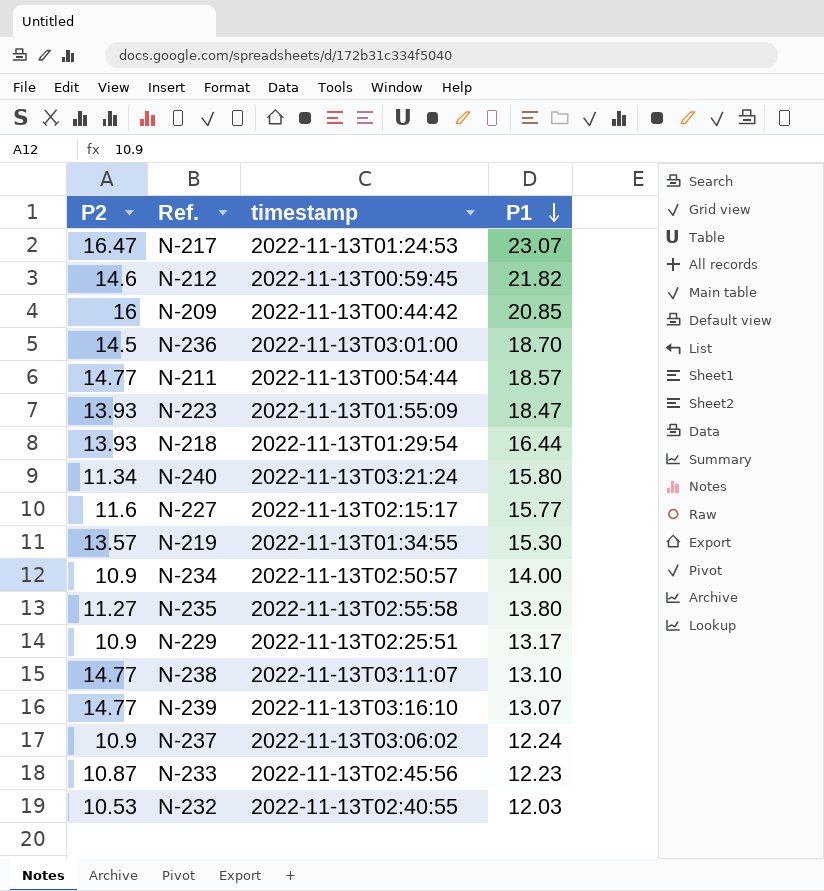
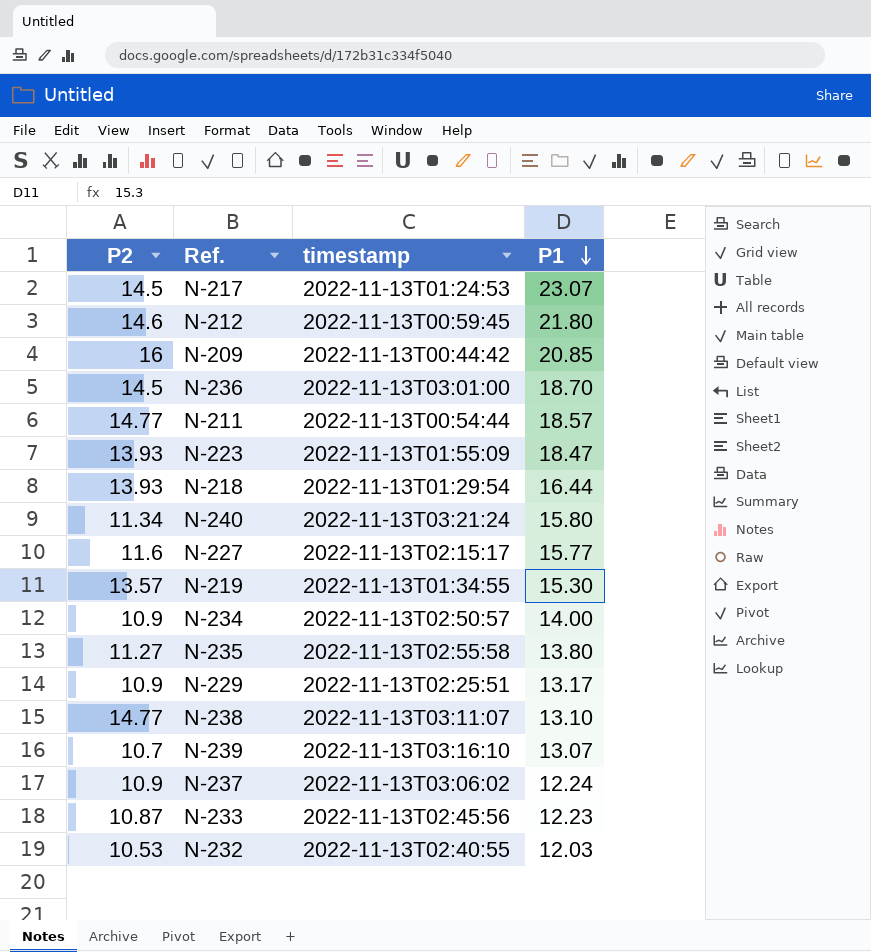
N-217 | P2: 16.47 -> 14.5
N-212 | P1: 21.82 -> 21.80
N-239 | P2: 14.77 -> 10.7

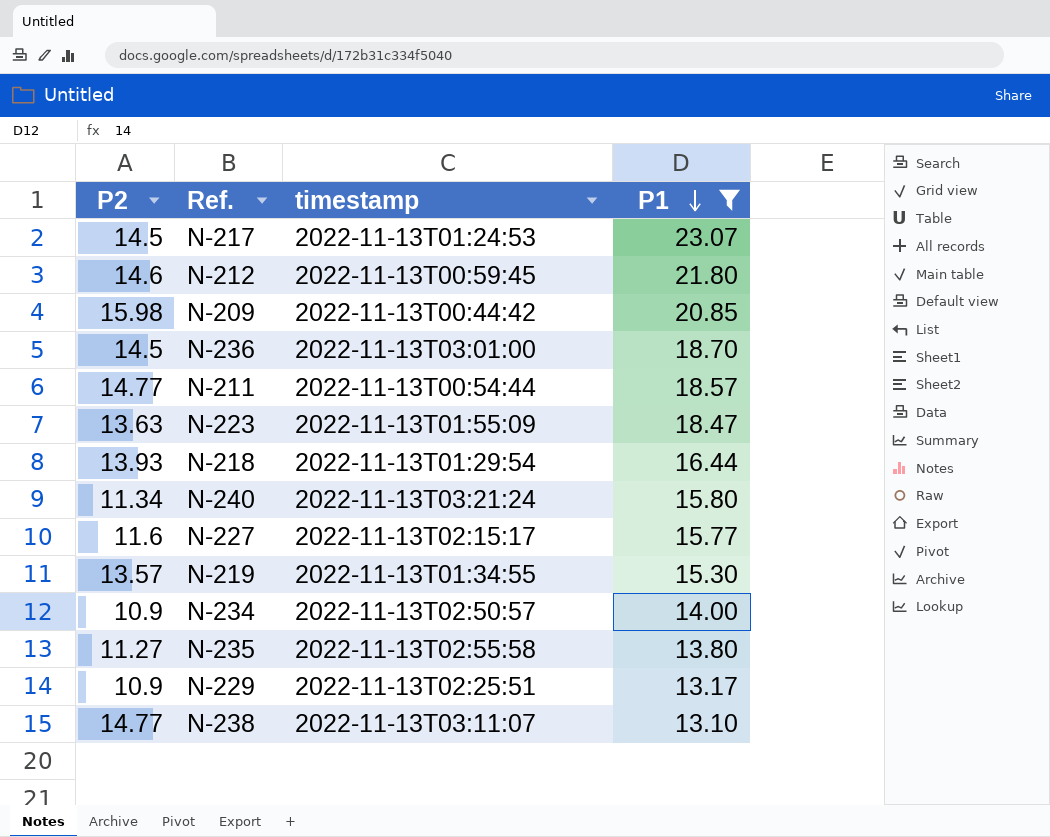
filter: none -> P1 >= 13.10
N-209 | P2: 16 -> 15.98
N-223 | P2: 13.93 -> 13.63

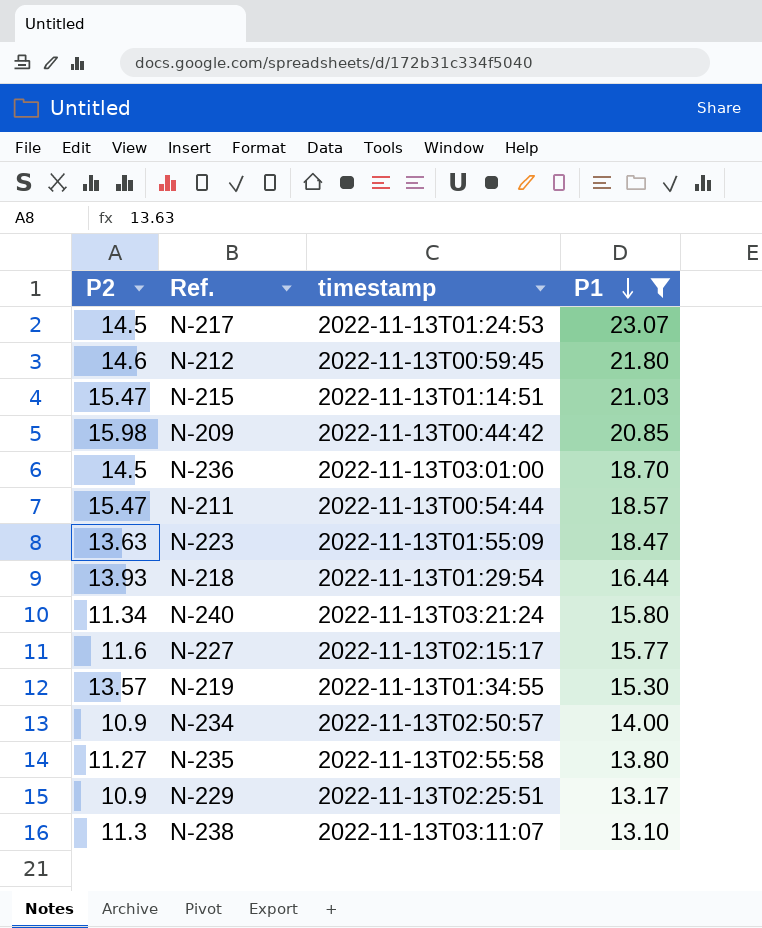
row N-215: none -> 15.47 | 2022-11-13T01:14:51 | 21.03
N-211 | P2: 14.77 -> 15.47
N-238 | P2: 14.77 -> 11.3

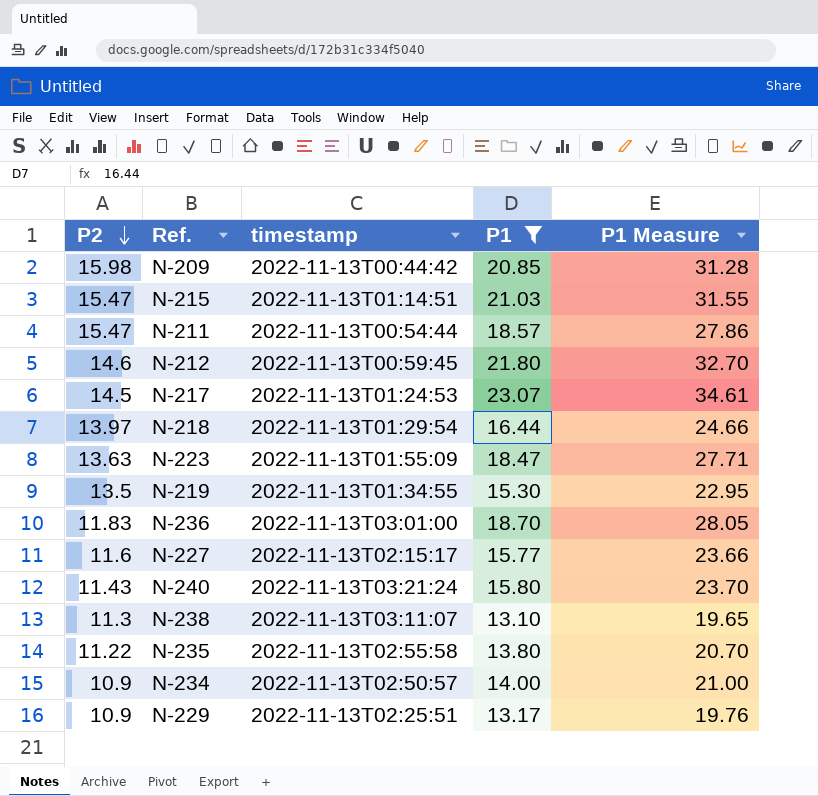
row order: P1 descending -> P2 descending
column P1 Measure | formula: none -> [P1] * 1.5
N-218 | P2: 13.93 -> 13.97
N-219 | P2: 13.57 -> 13.5
N-236 | P2: 14.5 -> 11.83
N-240 | P2: 11.34 -> 11.43
N-235 | P2: 11.27 -> 11.22

